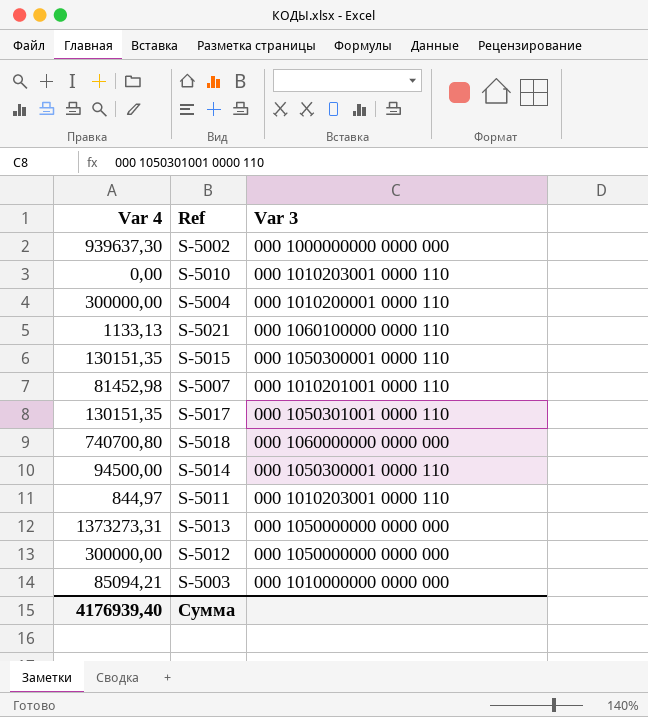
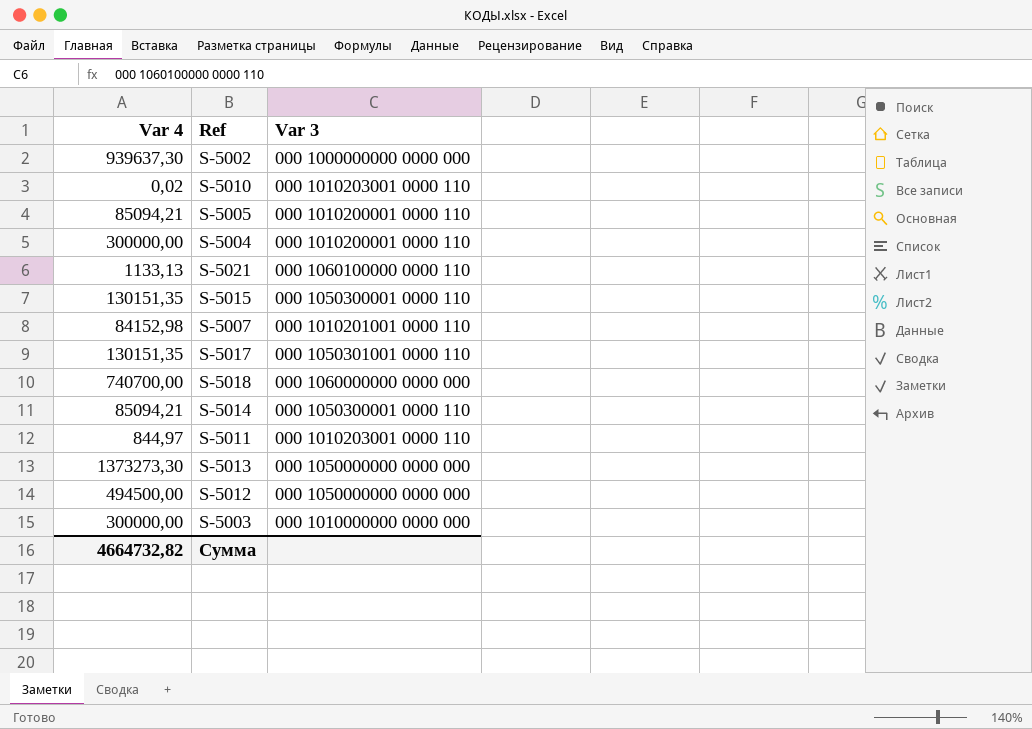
S-5010 | Var 4: 0,00 -> 0,02
row S-5005: none -> 85094,21 | 000 1010200001 0000 110
S-5007 | Var 4: 81452,98 -> 84152,98
S-5018 | Var 4: 740700,80 -> 740700,00
S-5014 | Var 4: 94500,00 -> 85094,21
S-5013 | Var 4: 1373273,31 -> 1373273,30
S-5012 | Var 4: 300000,00 -> 494500,00
S-5003 | Var 4: 85094,21 -> 300000,00
Сумма | Var 4: 4176939,40 -> 4664732,82

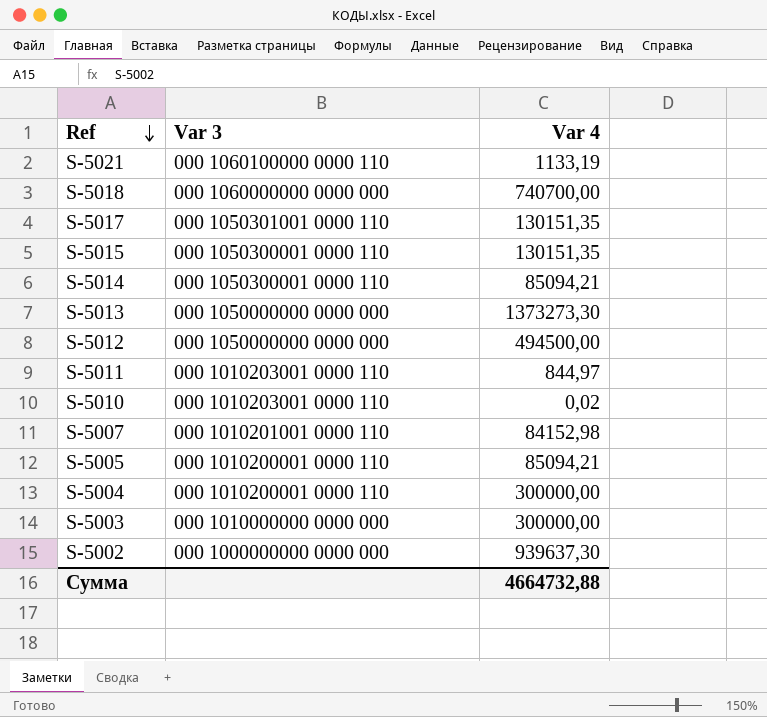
row order: none -> Ref descending
column Var 4 | position: 1 -> 3
S-5021 | Var 4: 1133,13 -> 1133,19
Сумма | Var 4: 4664732,82 -> 4664732,88

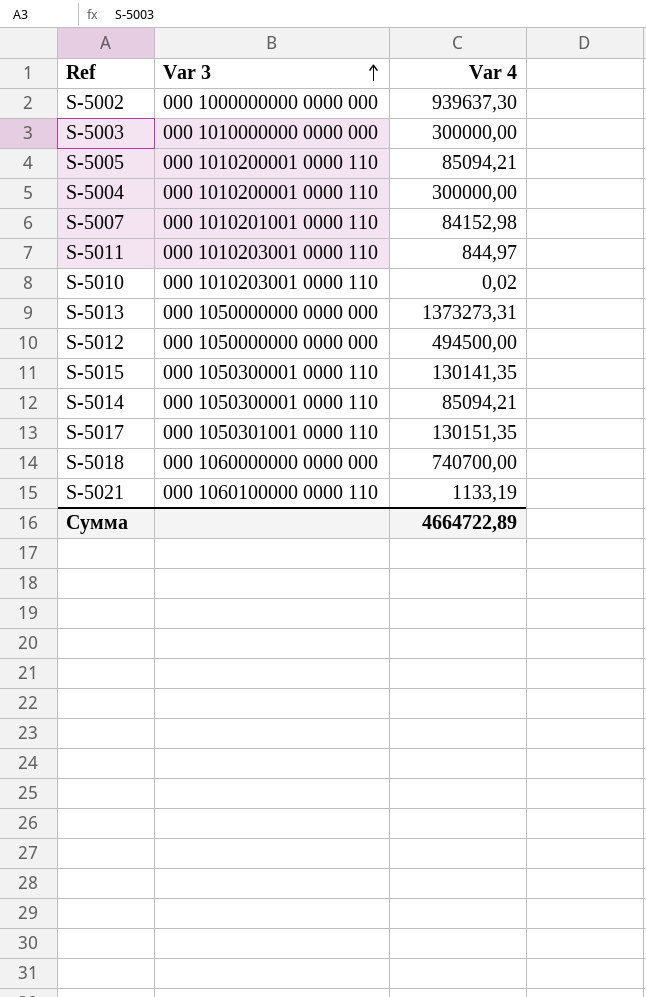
row order: Ref descending -> Var 3 ascending
S-5013 | Var 4: 1373273,30 -> 1373273,31
S-5015 | Var 4: 130151,35 -> 130141,35
Сумма | Var 4: 4664732,88 -> 4664722,89

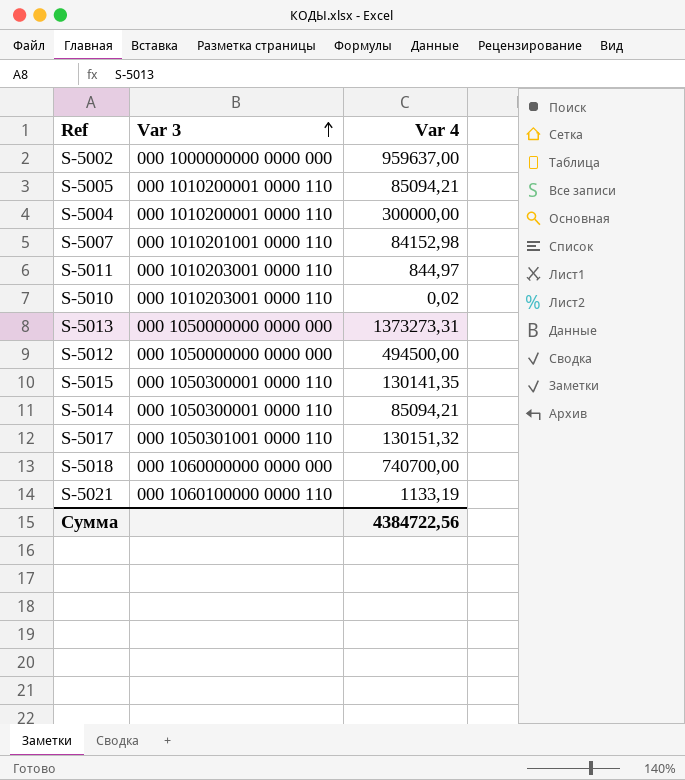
row S-5003: 000 1010000000 0000 000 | 300000,00 -> none
S-5002 | Var 4: 939637,30 -> 959637,00
S-5017 | Var 4: 130151,35 -> 130151,32
Сумма | Var 4: 4664722,89 -> 4384722,56

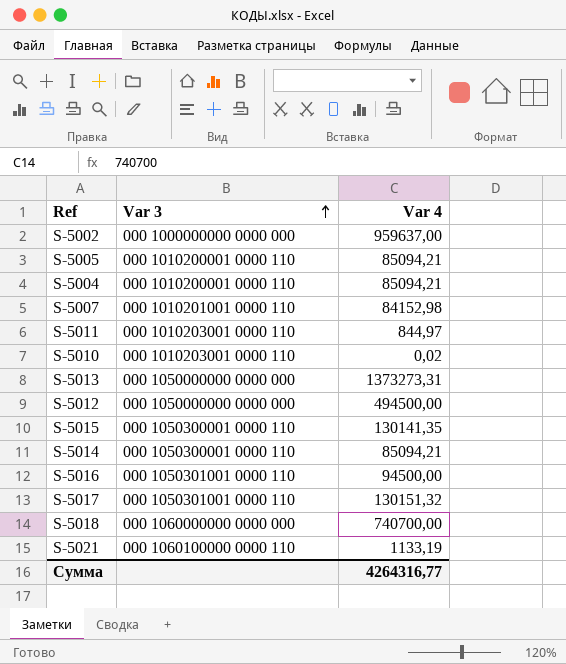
S-5004 | Var 4: 300000,00 -> 85094,21
row S-5016: none -> 000 1050301001 0000 110 | 94500,00
Сумма | Var 4: 4384722,56 -> 4264316,77

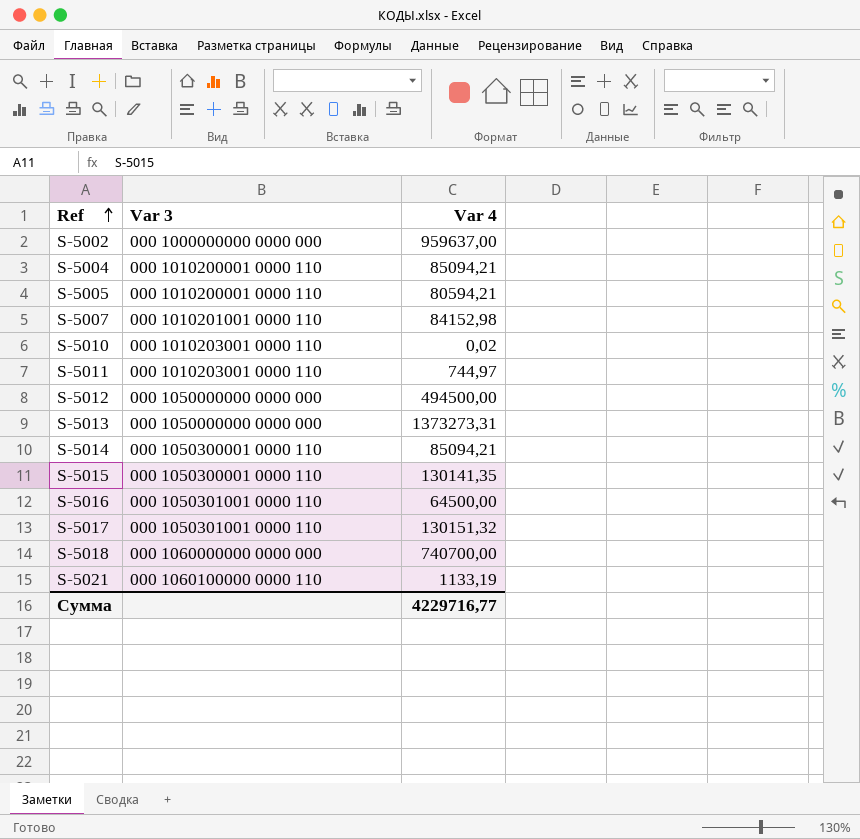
row order: Var 3 ascending -> Ref ascending
S-5005 | Var 4: 85094,21 -> 80594,21
S-5011 | Var 4: 844,97 -> 744,97
S-5016 | Var 4: 94500,00 -> 64500,00
Сумма | Var 4: 4264316,77 -> 4229716,77

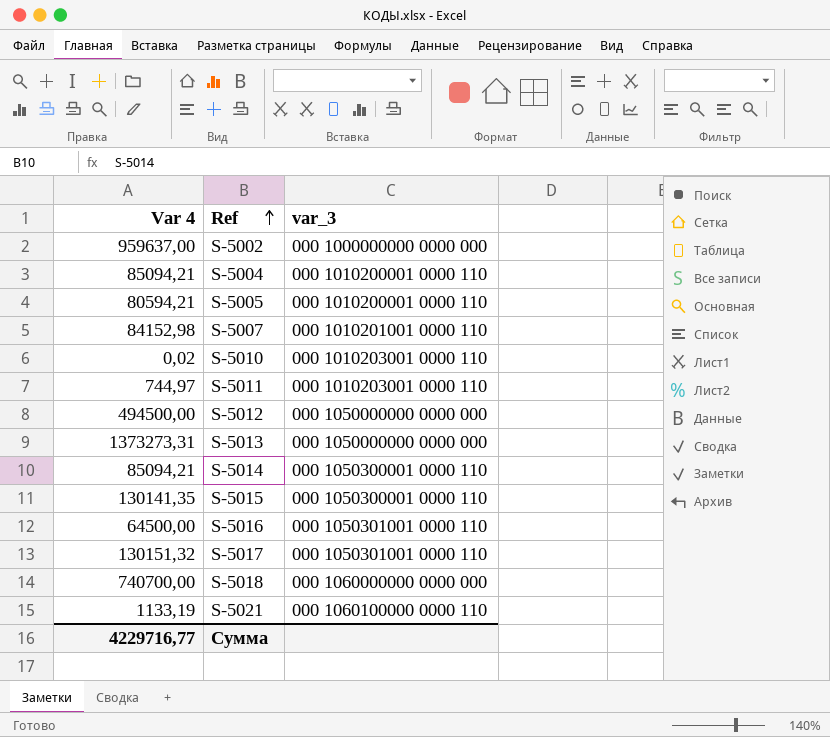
column Var 4 | position: 3 -> 1
column name: Var 3 -> var_3

